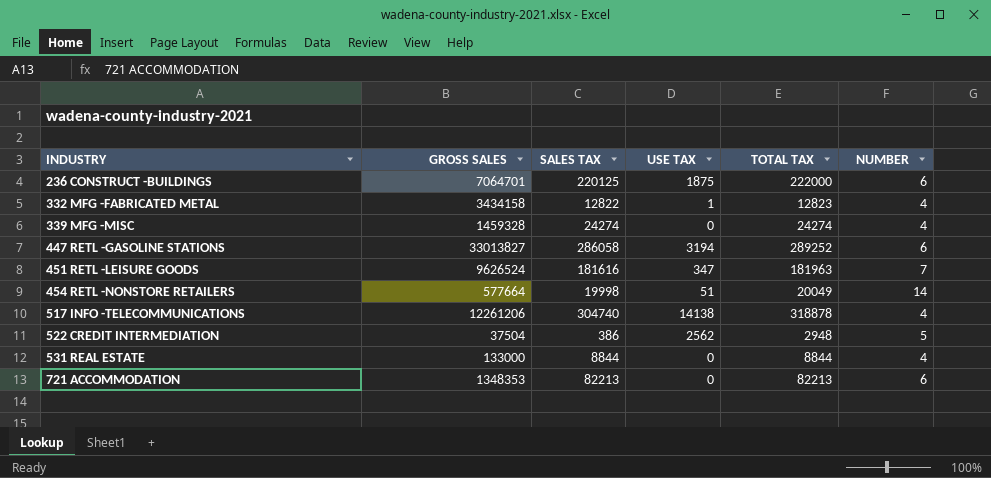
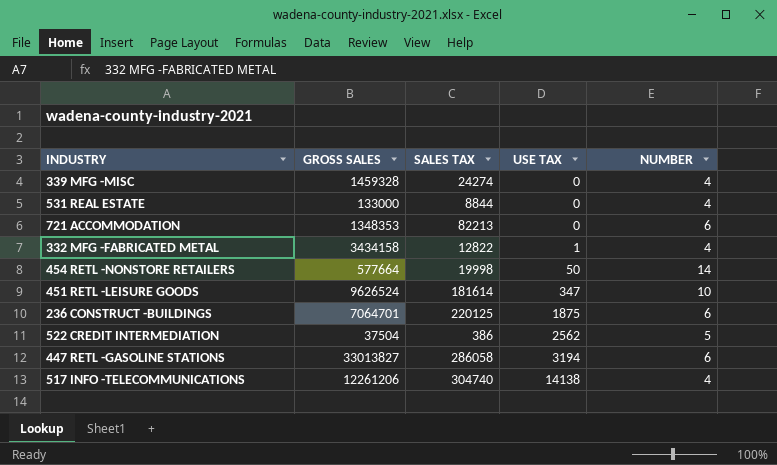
row order: INDUSTRY ascending -> USE TAX ascending
column TOTAL TAX | formula: [SALES TAX] + [USE TAX] -> none
454 RETL -NONSTORE RETAILERS | USE TAX: 51 -> 50
451 RETL -LEISURE GOODS | SALES TAX: 181616 -> 181614
451 RETL -LEISURE GOODS | NUMBER: 7 -> 10

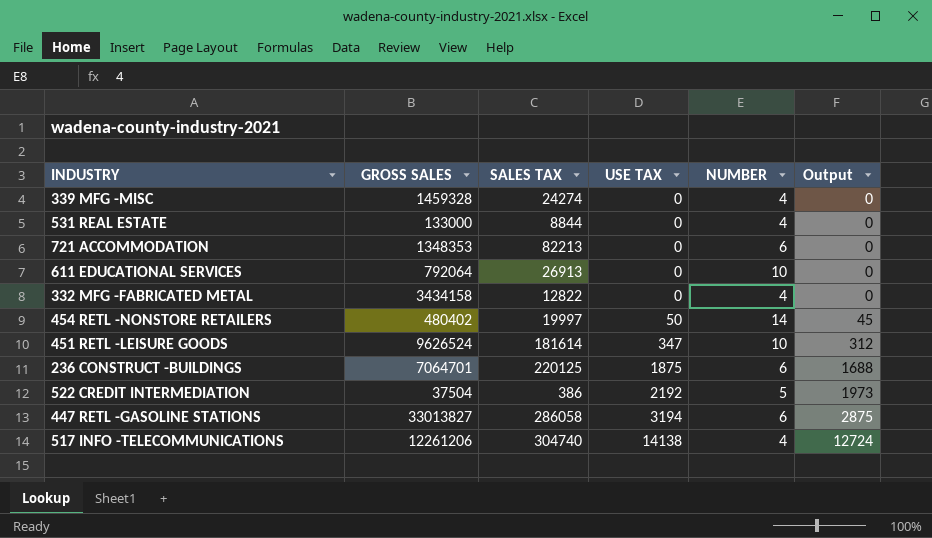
column Output | formula: none -> [USE TAX] * 0.9
row 611 EDUCATIONAL SERVICES: none -> 792064 | 26913 | 0 | 10 | 0
332 MFG -FABRICATED METAL | USE TAX: 1 -> 0
454 RETL -NONSTORE RETAILERS | GROSS SALES: 577664 -> 480402
454 RETL -NONSTORE RETAILERS | SALES TAX: 19998 -> 19997
522 CREDIT INTERMEDIATION | USE TAX: 2562 -> 2192

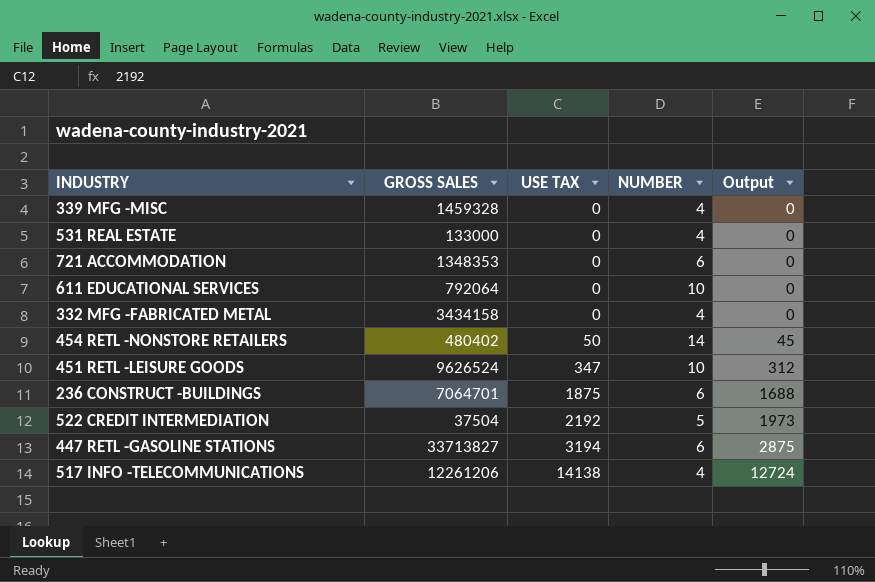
column SALES TAX | position: 3 -> none
447 RETL -GASOLINE STATIONS | GROSS SALES: 33013827 -> 33713827

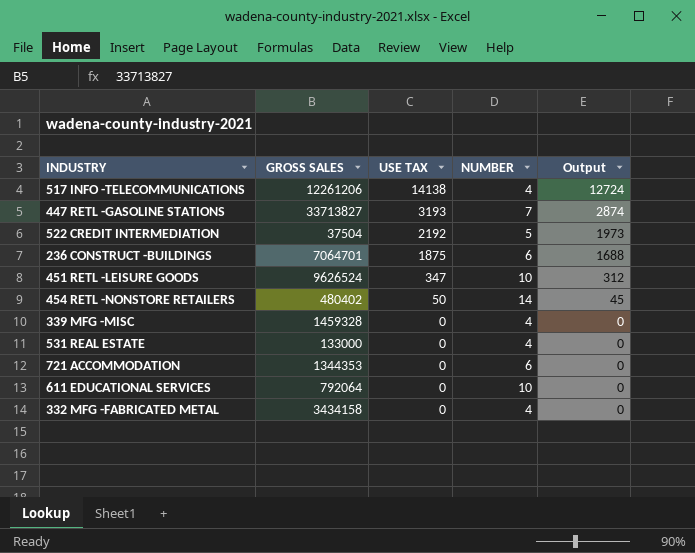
row order: USE TAX ascending -> USE TAX descending
447 RETL -GASOLINE STATIONS | USE TAX: 3194 -> 3193
447 RETL -GASOLINE STATIONS | NUMBER: 6 -> 7
447 RETL -GASOLINE STATIONS | Output: 2875 -> 2874
721 ACCOMMODATION | GROSS SALES: 1348353 -> 1344353

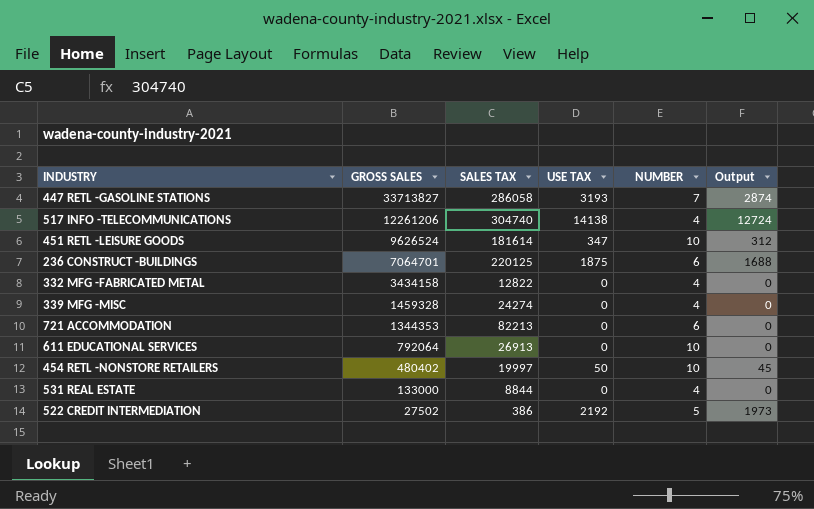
row order: USE TAX descending -> GROSS SALES descending
column SALES TAX | position: none -> 3
454 RETL -NONSTORE RETAILERS | NUMBER: 14 -> 10
522 CREDIT INTERMEDIATION | GROSS SALES: 37504 -> 27502

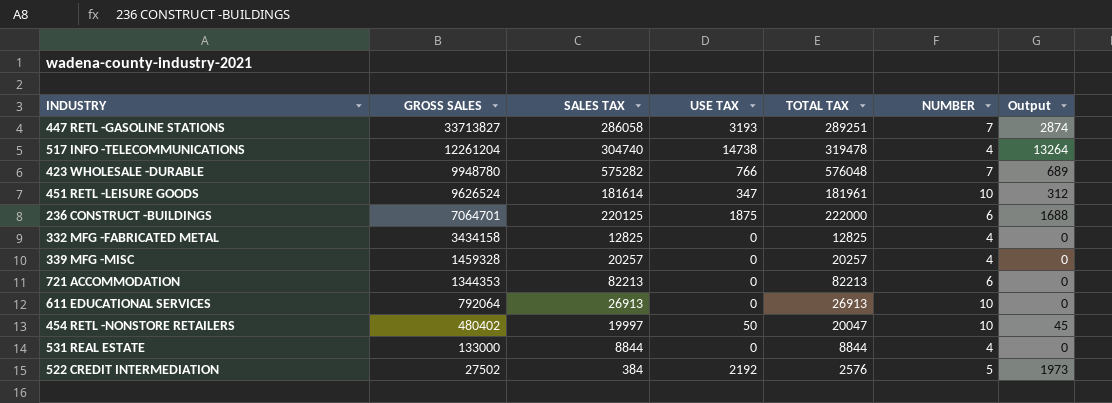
column TOTAL TAX | formula: none -> [SALES TAX] + [USE TAX]
517 INFO -TELECOMMUNICATIONS | GROSS SALES: 12261206 -> 12261204
517 INFO -TELECOMMUNICATIONS | USE TAX: 14138 -> 14738
517 INFO -TELECOMMUNICATIONS | Output: 12724 -> 13264
row 423 WHOLESALE -DURABLE: none -> 9948780 | 575282 | 766 | 576048 | 7 | 689
332 MFG -FABRICATED METAL | SALES TAX: 12822 -> 12825
339 MFG -MISC | SALES TAX: 24274 -> 20257
522 CREDIT INTERMEDIATION | SALES TAX: 386 -> 384

